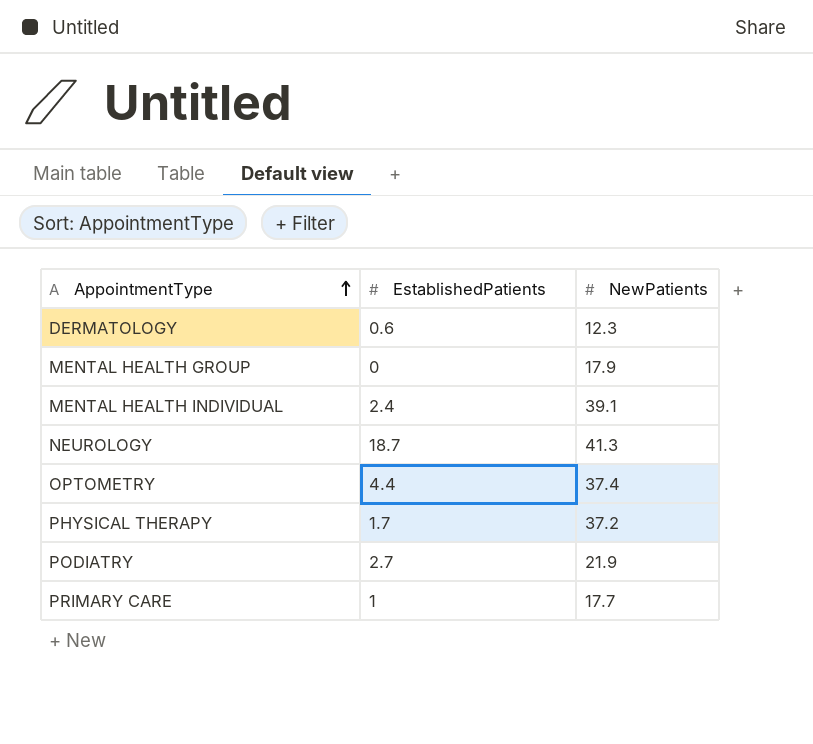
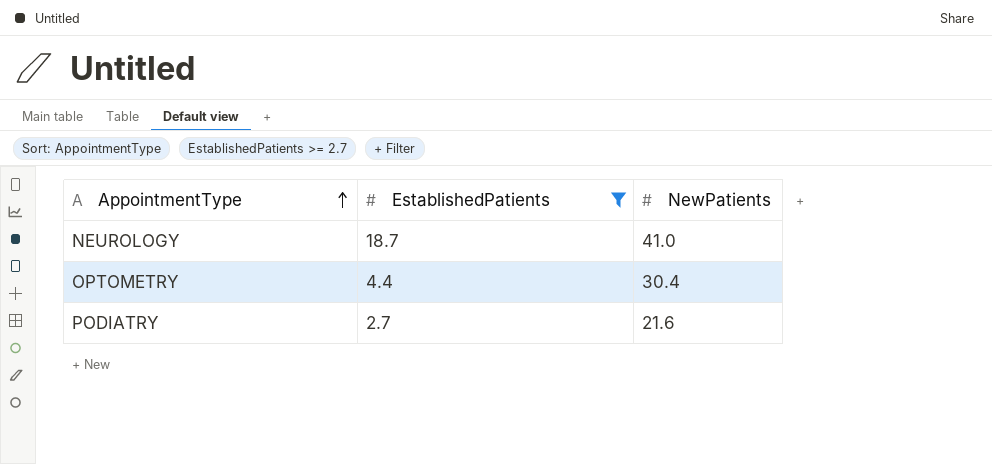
filter: none -> EstablishedPatients >= 2.7
NEUROLOGY | NewPatients: 41.3 -> 41.0
OPTOMETRY | NewPatients: 37.4 -> 30.4
PODIATRY | NewPatients: 21.9 -> 21.6

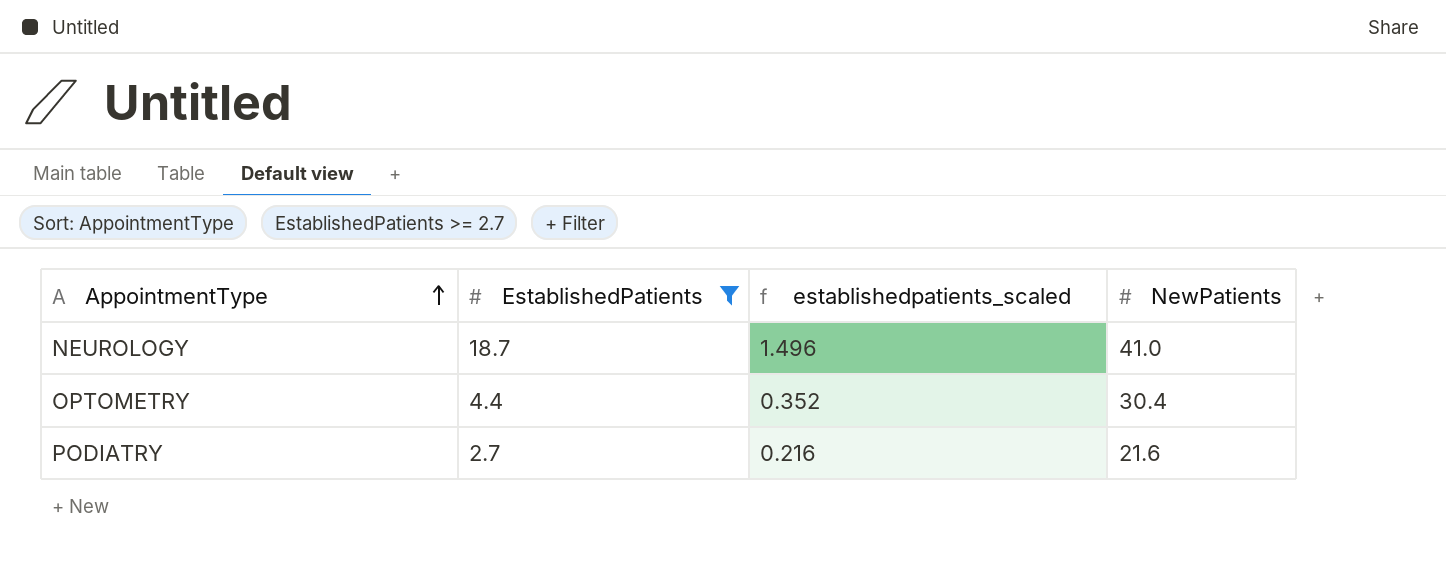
column establishedpatients_scaled | formula: none -> [EstablishedPatients] * 0.08

